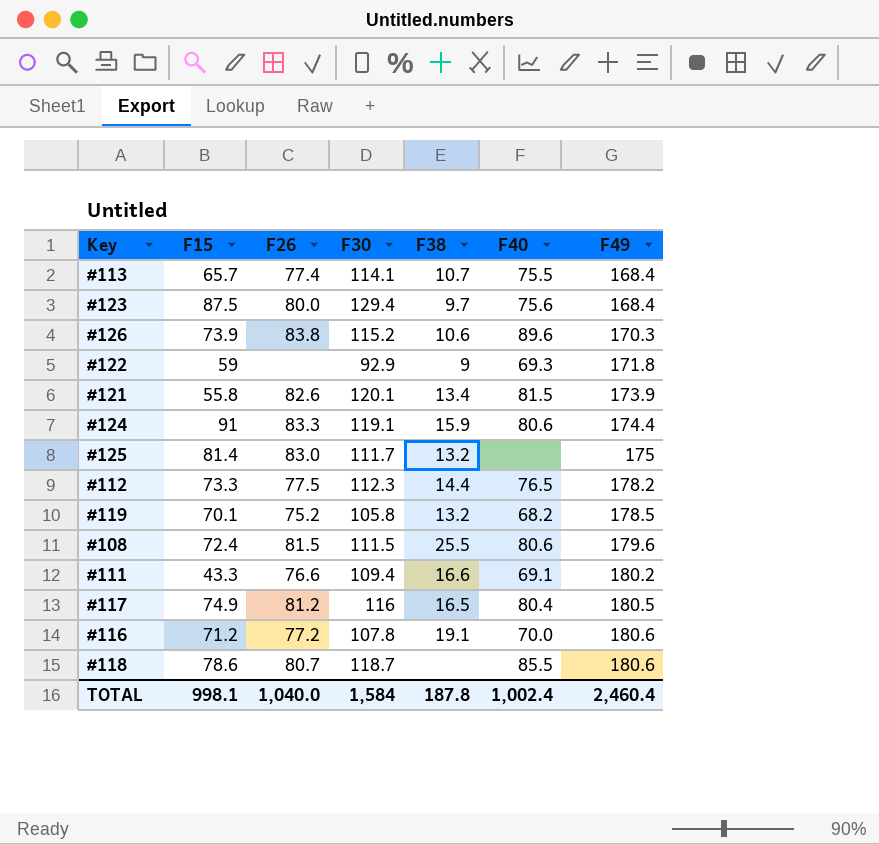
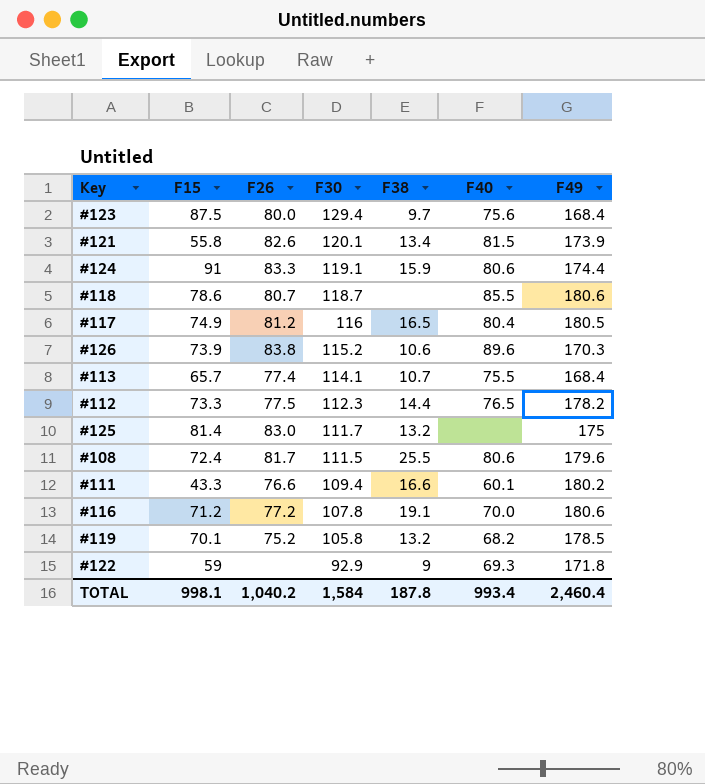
row order: F49 ascending -> F30 descending
#108 | F26: 81.5 -> 81.7
#111 | F40: 69.1 -> 60.1
TOTAL | F26: 1,040.0 -> 1,040.2
TOTAL | F40: 1,002.4 -> 993.4

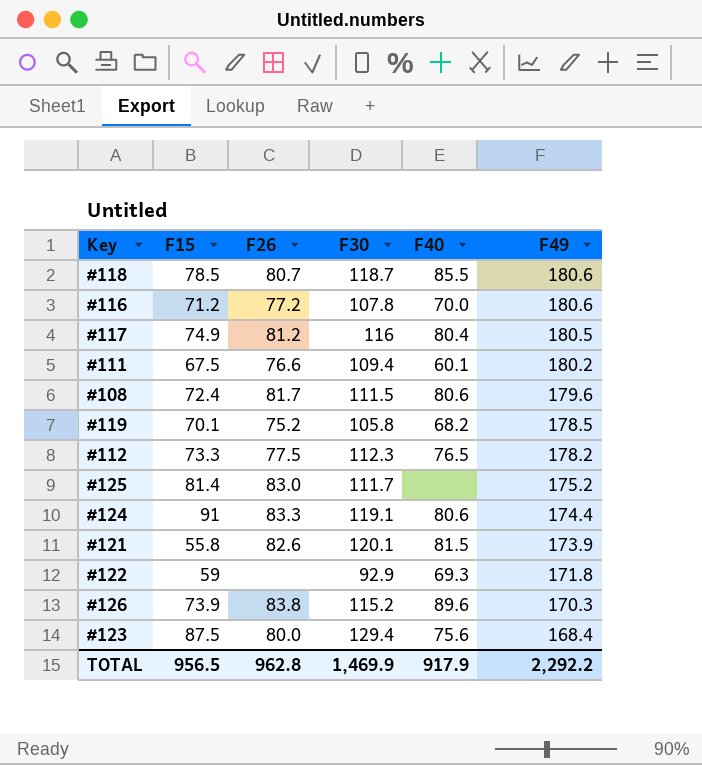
row order: F30 descending -> F49 descending
column F38 | position: 5 -> none
row #113: 65.7 | 77.4 | 114.1 | 10.7 | 75.5 | 168.4 -> none
#118 | F15: 78.6 -> 78.5
#111 | F15: 43.3 -> 67.5
#125 | F49: 175 -> 175.2
TOTAL | F15: 998.1 -> 956.5
TOTAL | F26: 1,040.2 -> 962.8
TOTAL | F30: 1,584 -> 1,469.9
TOTAL | F40: 993.4 -> 917.9
TOTAL | F49: 2,460.4 -> 2,292.2

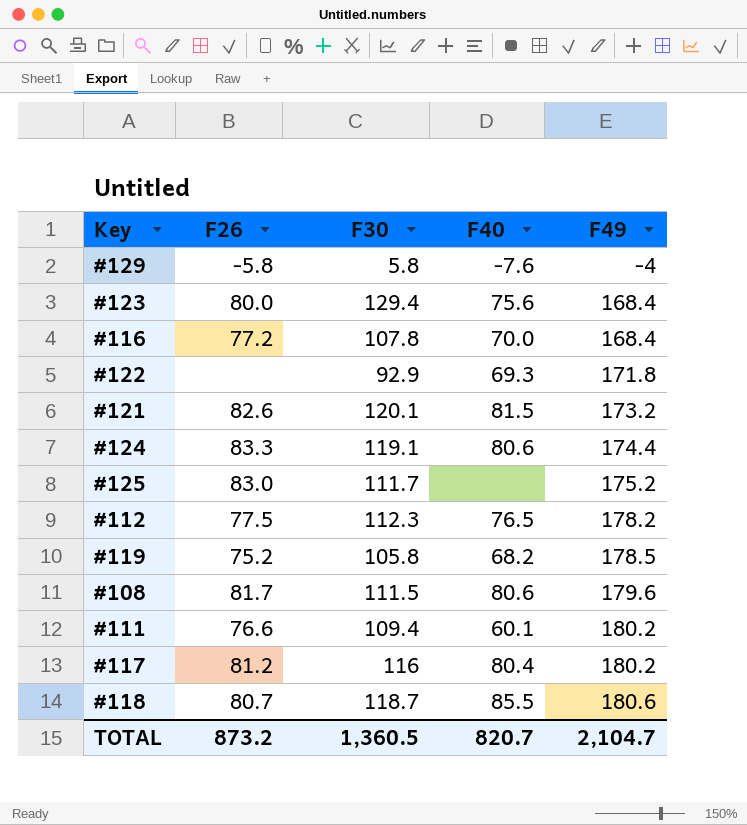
row order: F49 descending -> F49 ascending
column F15 | position: 2 -> none
row #126: 73.9 | 83.8 | 115.2 | 89.6 | 170.3 -> none
row #129: none -> -5.8 | 5.8 | -7.6 | -4
#116 | F49: 180.6 -> 168.4
#121 | F49: 173.9 -> 173.2
#117 | F49: 180.5 -> 180.2
TOTAL | F26: 962.8 -> 873.2
TOTAL | F30: 1,469.9 -> 1,360.5
TOTAL | F40: 917.9 -> 820.7
TOTAL | F49: 2,292.2 -> 2,104.7

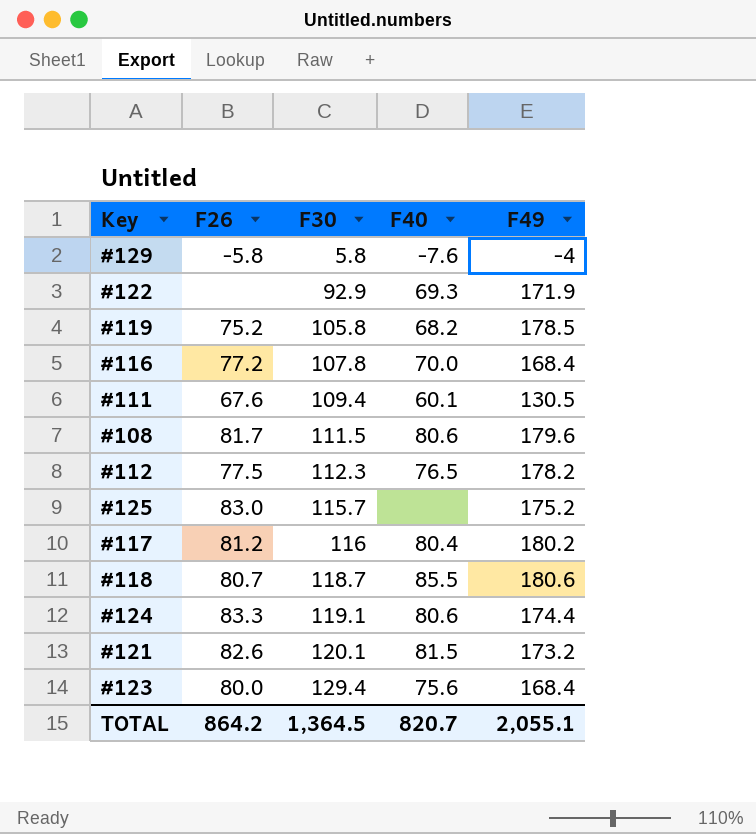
row order: F49 ascending -> F30 ascending
#122 | F49: 171.8 -> 171.9
#111 | F26: 76.6 -> 67.6
#111 | F49: 180.2 -> 130.5
#125 | F30: 111.7 -> 115.7
TOTAL | F26: 873.2 -> 864.2
TOTAL | F30: 1,360.5 -> 1,364.5
TOTAL | F49: 2,104.7 -> 2,055.1

